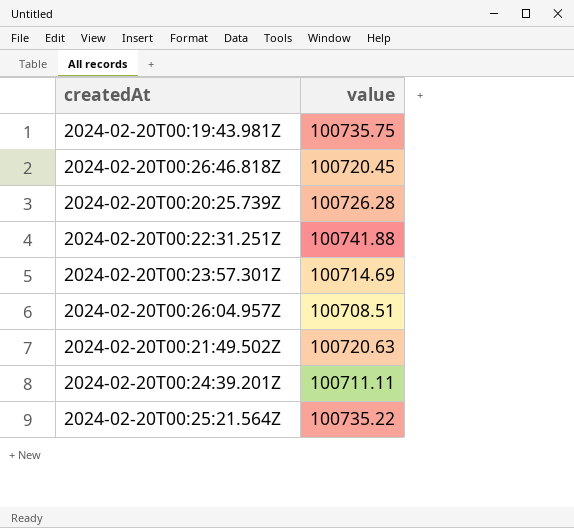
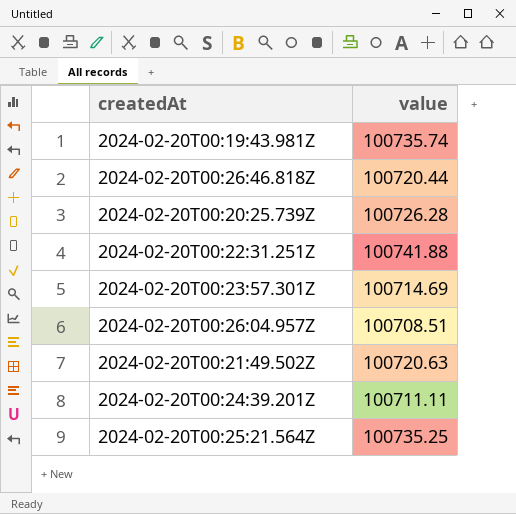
2024-02-20T00:19:43.981Z | value: 100735.75 -> 100735.74
2024-02-20T00:26:46.818Z | value: 100720.45 -> 100720.44
2024-02-20T00:25:21.564Z | value: 100735.22 -> 100735.25

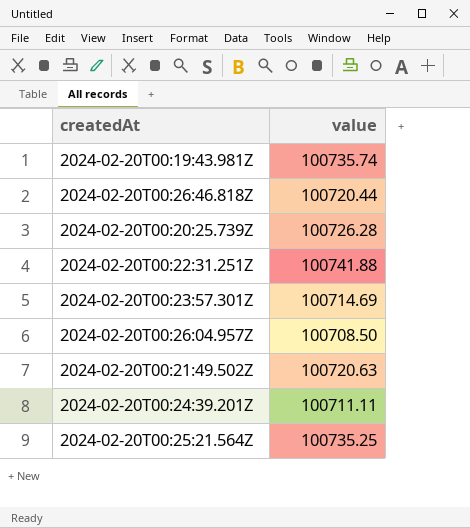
2024-02-20T00:26:04.957Z | value: 100708.51 -> 100708.50

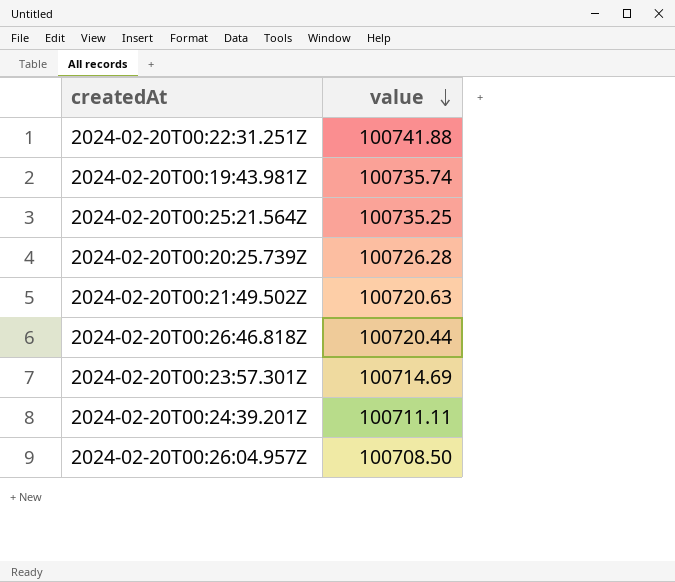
row order: none -> value descending

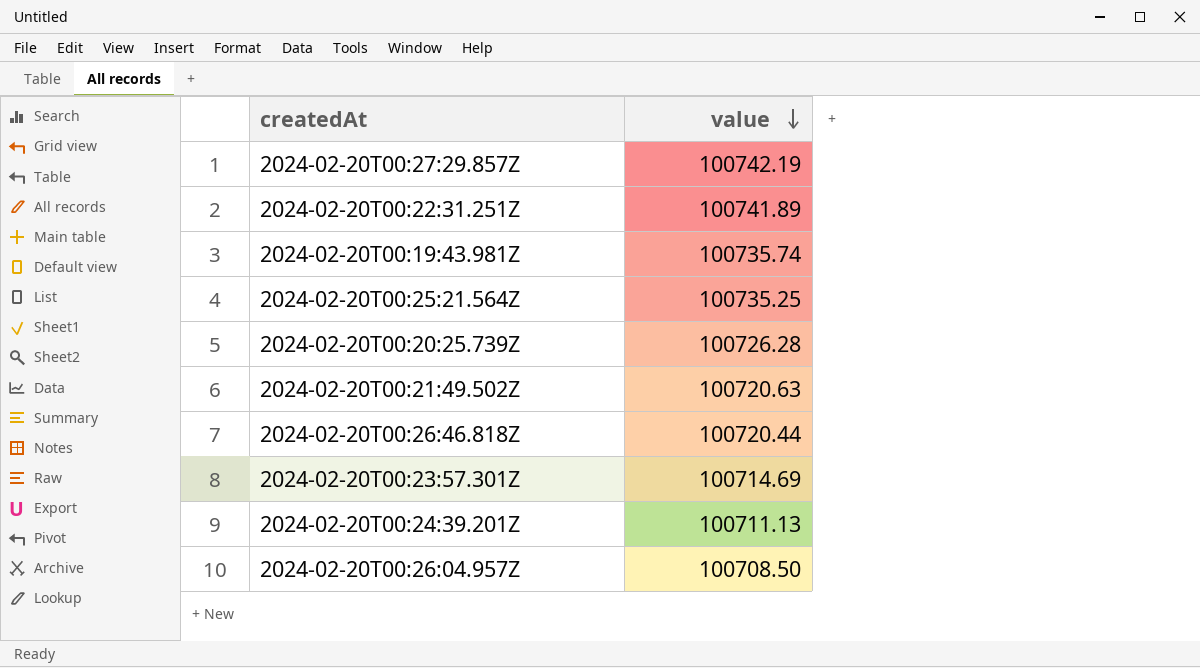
row 2024-02-20T00:27:29.857Z: none -> 100742.19
2024-02-20T00:22:31.251Z | value: 100741.88 -> 100741.89
2024-02-20T00:24:39.201Z | value: 100711.11 -> 100711.13

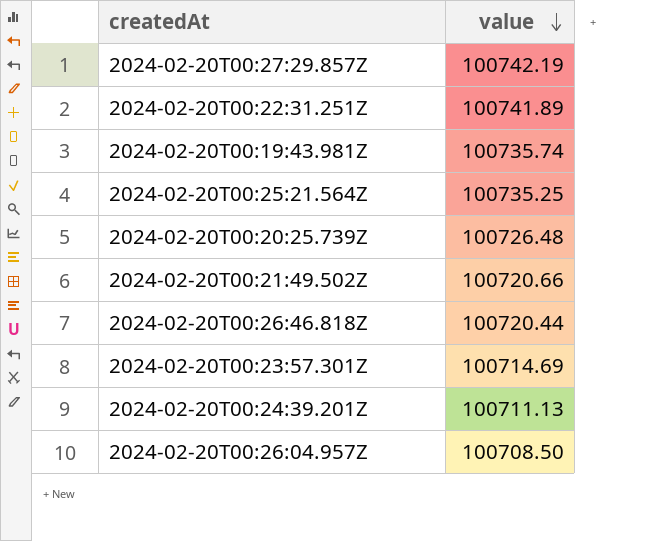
2024-02-20T00:20:25.739Z | value: 100726.28 -> 100726.48
2024-02-20T00:21:49.502Z | value: 100720.63 -> 100720.66

